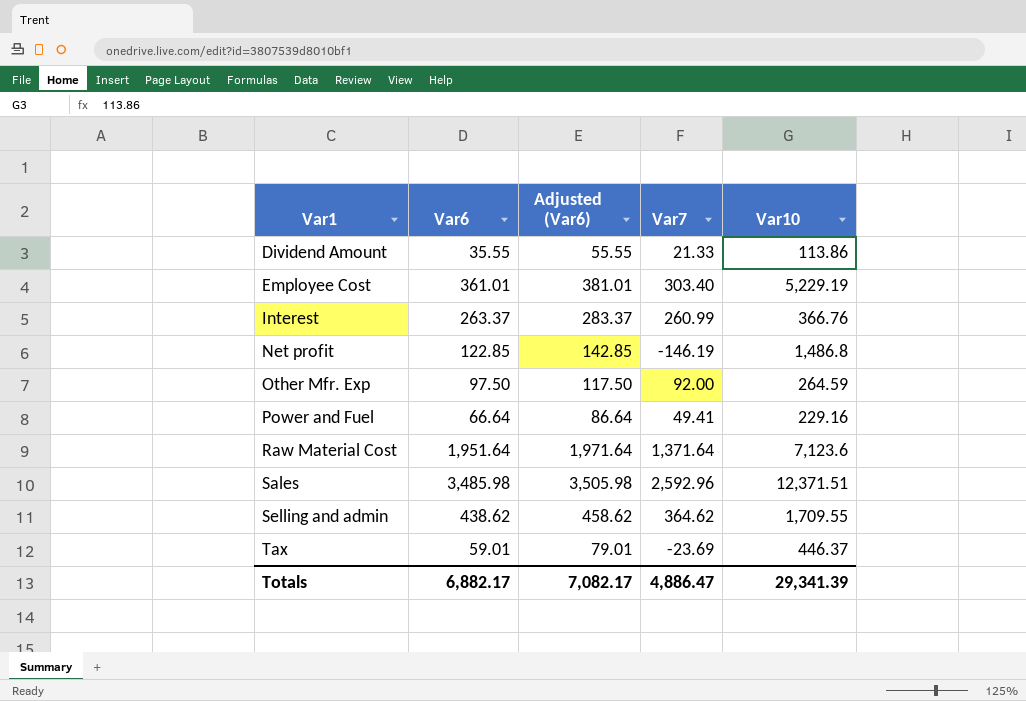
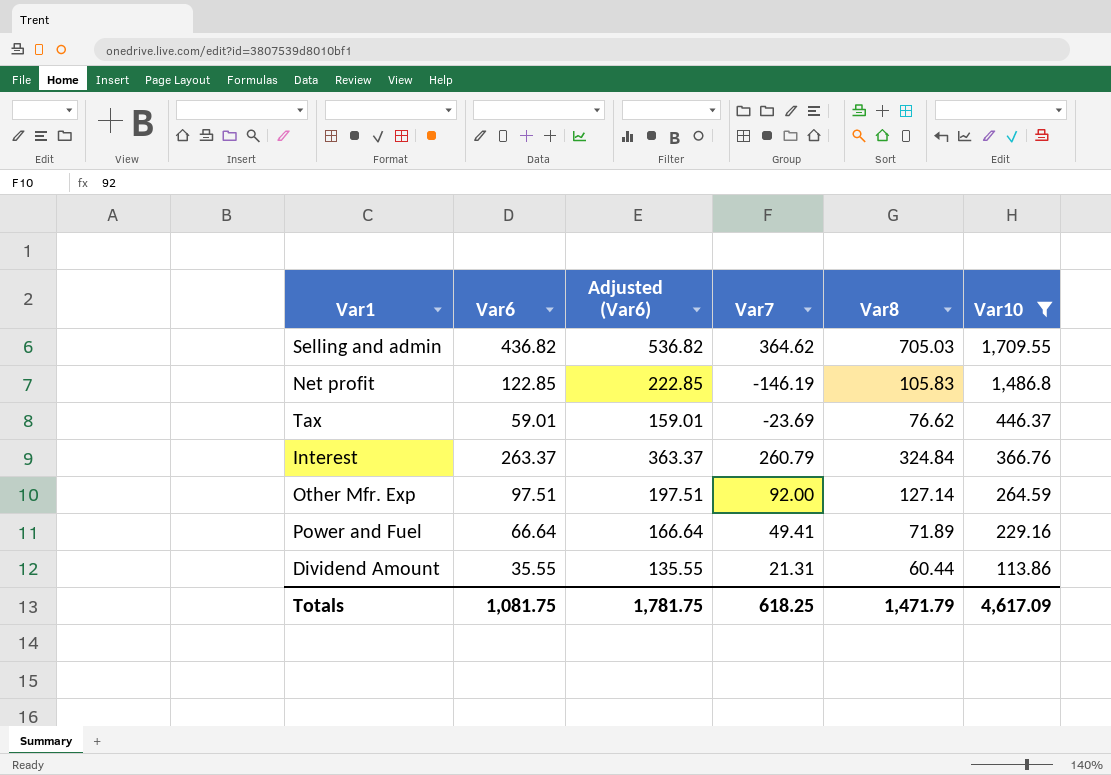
filter: none -> Var10 <= 1,709.55
row order: Var1 ascending -> Var10 descending
column Adjusted (Var6) | formula: [Var6] + 20 -> [Var6] + 100
column Var8 | position: none -> 5
Selling and admin | Var6: 438.62 -> 436.82
Interest | Var7: 260.99 -> 260.79
Other Mfr. Exp | Var6: 97.50 -> 97.51
Dividend Amount | Var7: 21.33 -> 21.31
Totals | Var6: 6,882.17 -> 1,081.75
Totals | Adjusted (Var6): 7,082.17 -> 1,781.75
Totals | Var7: 4,886.47 -> 618.25
Totals | Var10: 29,341.39 -> 4,617.09

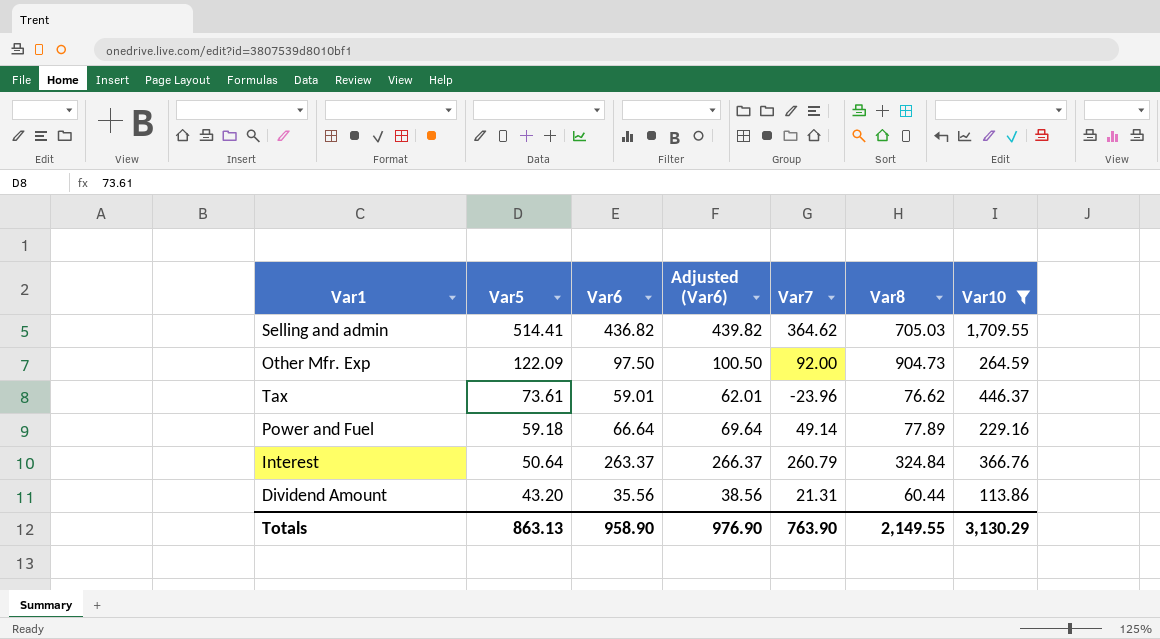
row order: Var10 descending -> Var5 descending
column Var5 | position: none -> 2
column Adjusted (Var6) | formula: [Var6] + 100 -> [Var6] + 3
row Net profit: 122.85 | 222.85 | -146.19 | 105.83 | 1,486.8 -> none
Other Mfr. Exp | Var6: 97.51 -> 97.50
Other Mfr. Exp | Var8: 127.14 -> 904.73
Tax | Var7: -23.69 -> -23.96
Power and Fuel | Var7: 49.41 -> 49.14
Power and Fuel | Var8: 71.89 -> 77.89
Dividend Amount | Var6: 35.55 -> 35.56
Totals | Var6: 1,081.75 -> 958.90
Totals | Adjusted (Var6): 1,781.75 -> 976.90
Totals | Var7: 618.25 -> 763.90
Totals | Var8: 1,471.79 -> 2,149.55
Totals | Var10: 4,617.09 -> 3,130.29

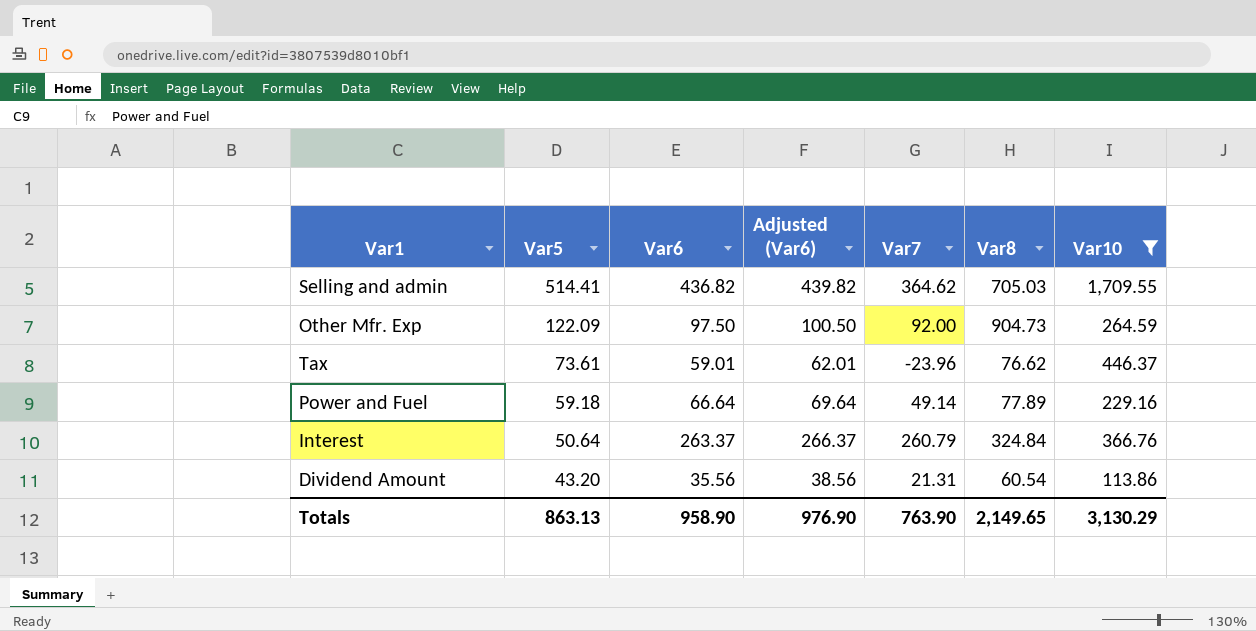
Dividend Amount | Var8: 60.44 -> 60.54
Totals | Var8: 2,149.55 -> 2,149.65

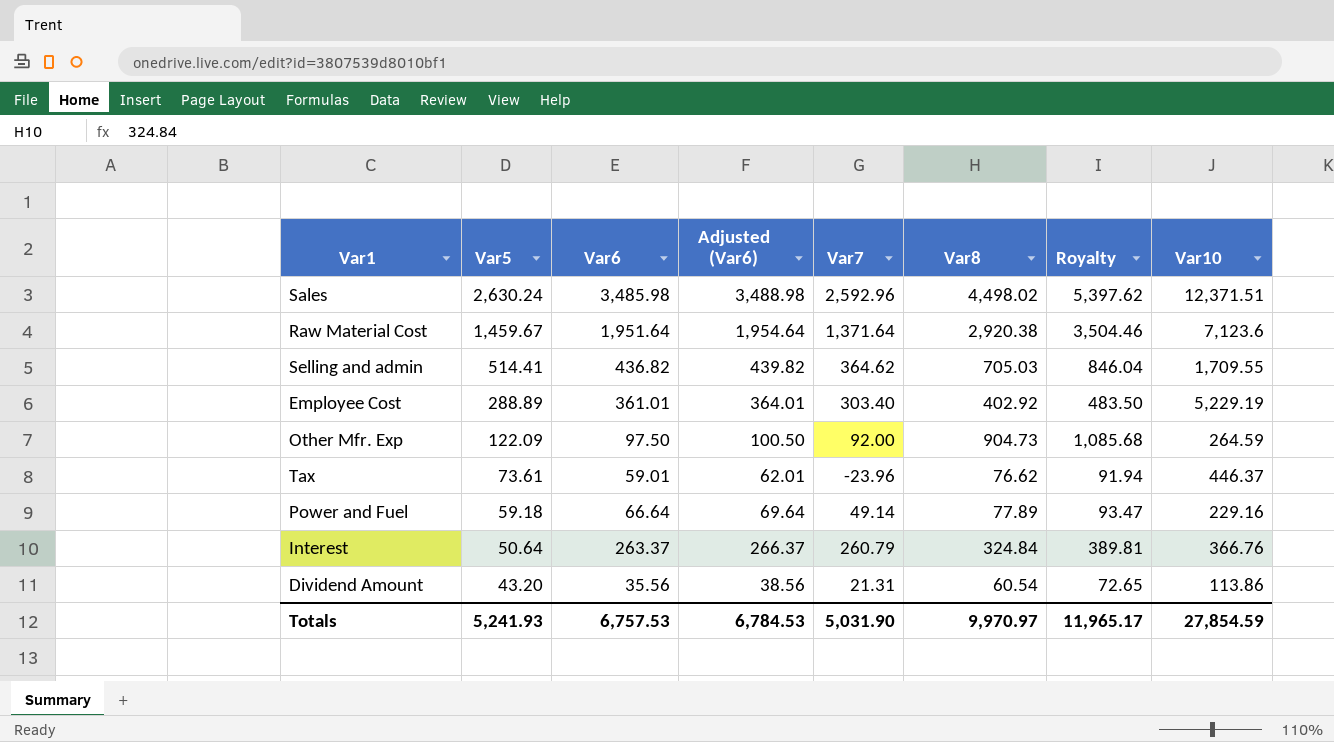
filter: Var10 <= 1,709.55 -> none
column Royalty | formula: none -> [Var8] * 1.2
Totals | Var5: 863.13 -> 5,241.93
Totals | Var6: 958.90 -> 6,757.53
Totals | Adjusted (Var6): 976.90 -> 6,784.53
Totals | Var7: 763.90 -> 5,031.90
Totals | Var8: 2,149.65 -> 9,970.97
Totals | Var10: 3,130.29 -> 27,854.59

